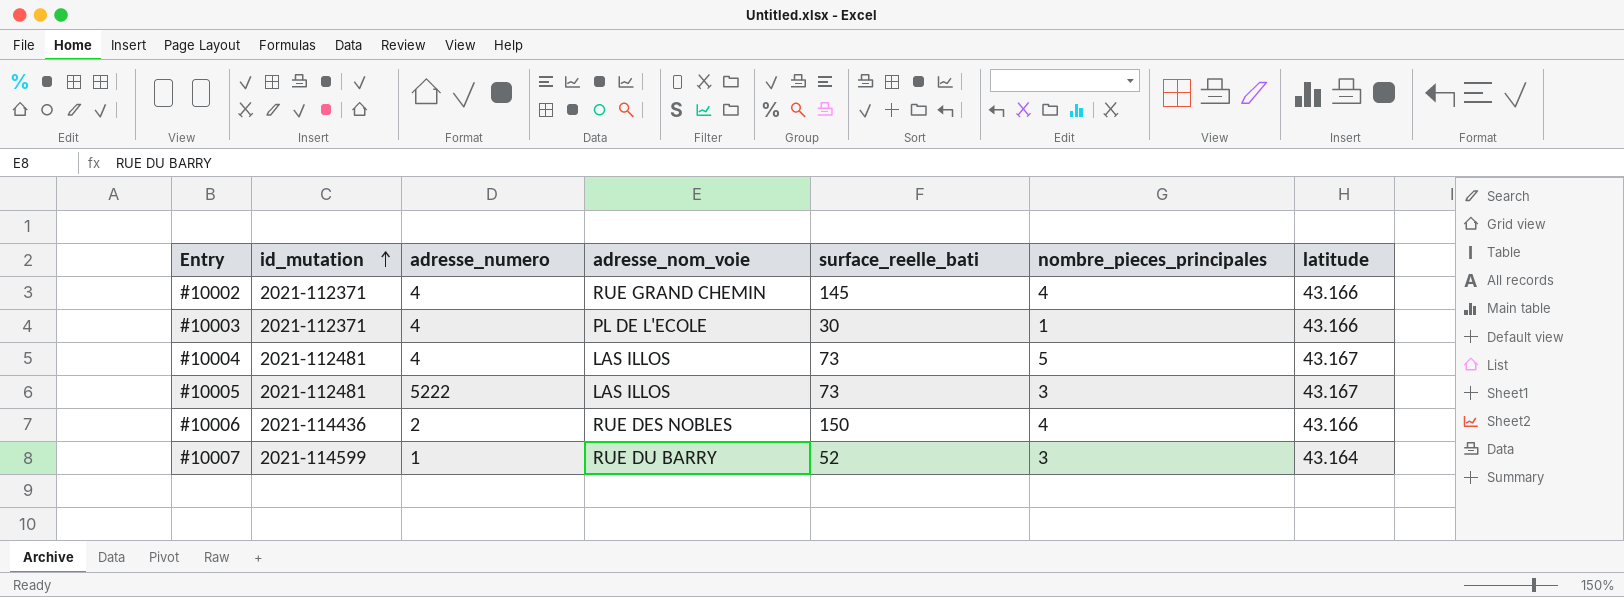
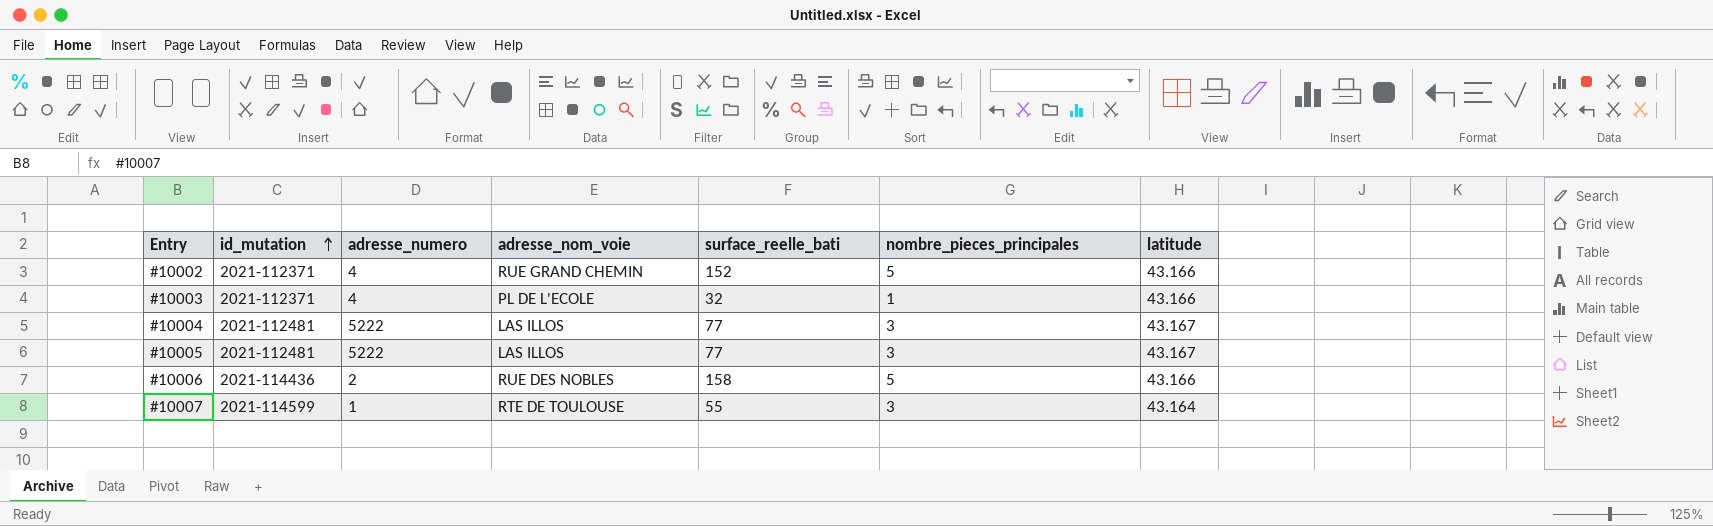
#10002 | surface_reelle_bati: 145 -> 152
#10002 | nombre_pieces_principales: 4 -> 5
#10003 | surface_reelle_bati: 30 -> 32
#10004 | adresse_numero: 4 -> 5222
#10004 | surface_reelle_bati: 73 -> 77
#10004 | nombre_pieces_principales: 5 -> 3
#10005 | surface_reelle_bati: 73 -> 77
#10006 | surface_reelle_bati: 150 -> 158
#10006 | nombre_pieces_principales: 4 -> 5
#10007 | adresse_nom_voie: RUE DU BARRY -> RTE DE TOULOUSE
#10007 | surface_reelle_bati: 52 -> 55

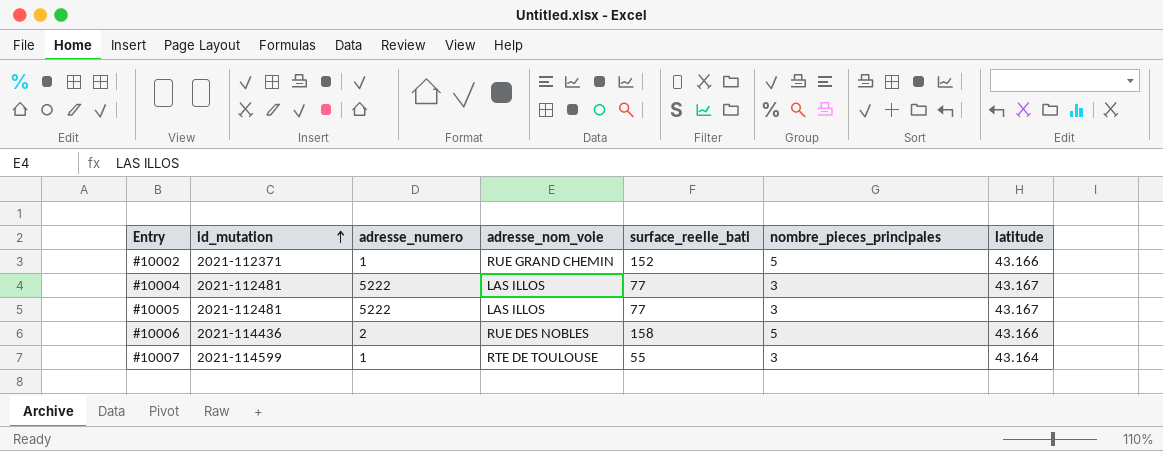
row #10003: 2021-112371 | 4 | PL DE L'ECOLE | 32 | 1 | 43.166 -> none
#10002 | adresse_numero: 4 -> 1

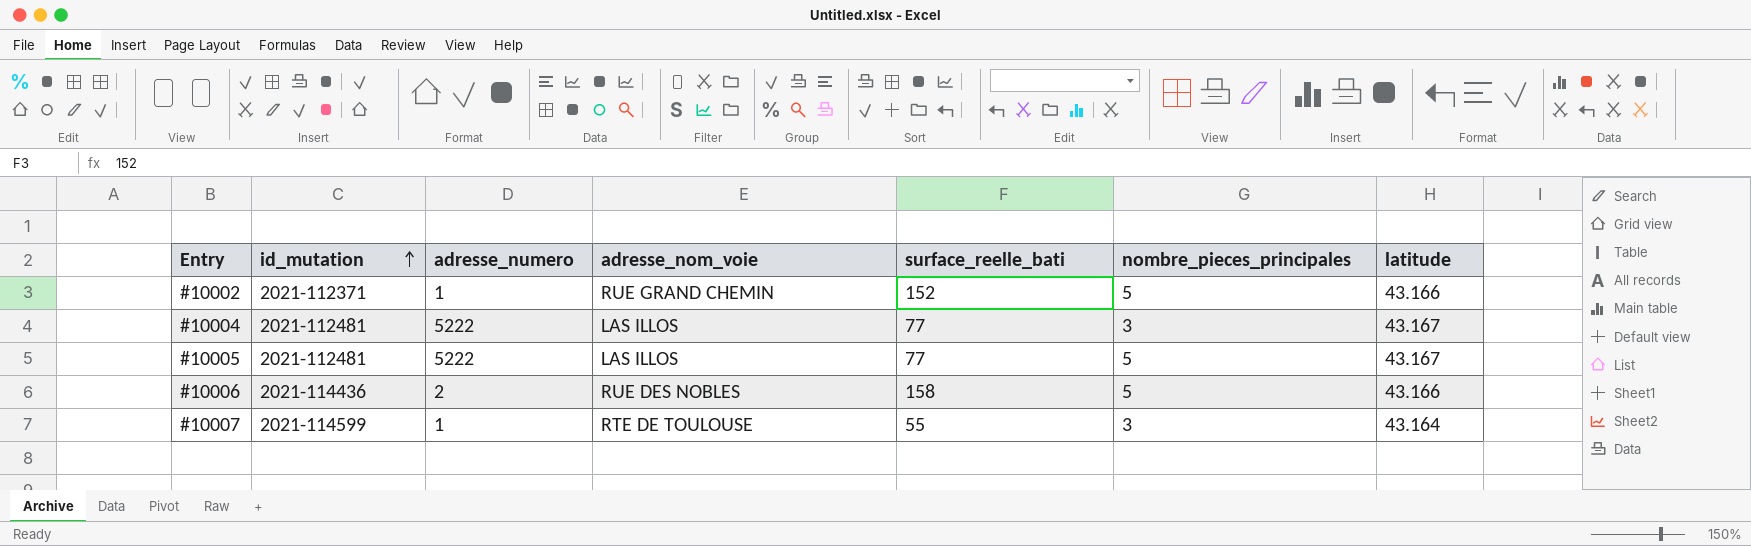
#10005 | nombre_pieces_principales: 3 -> 5

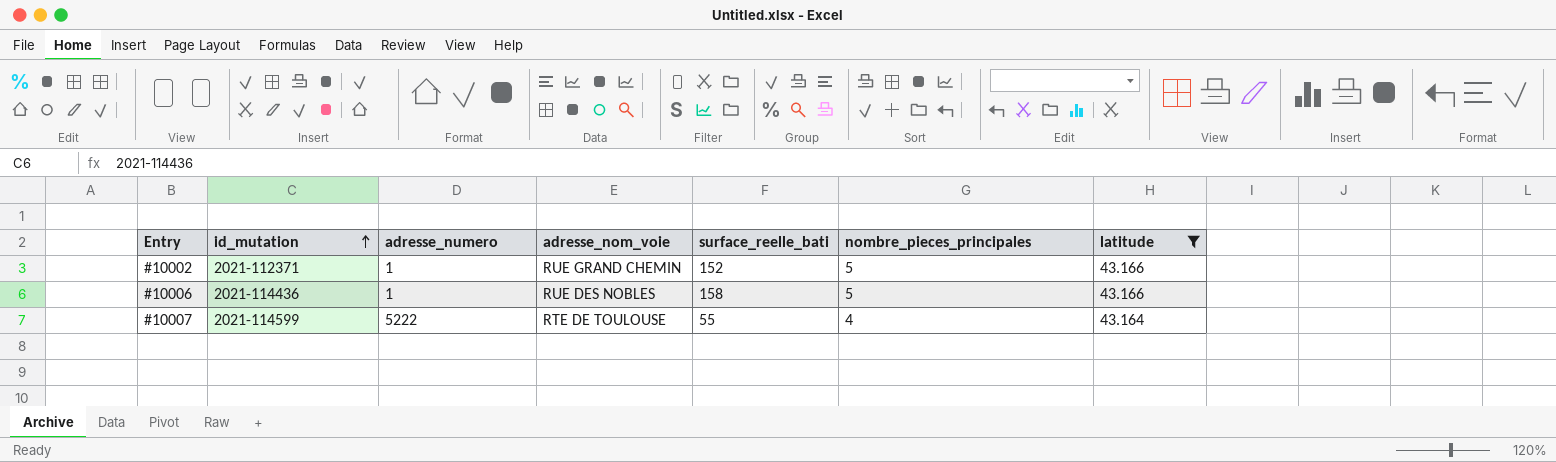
filter: none -> latitude != 43.167
#10006 | adresse_numero: 2 -> 1
#10007 | adresse_numero: 1 -> 5222
#10007 | nombre_pieces_principales: 3 -> 4

